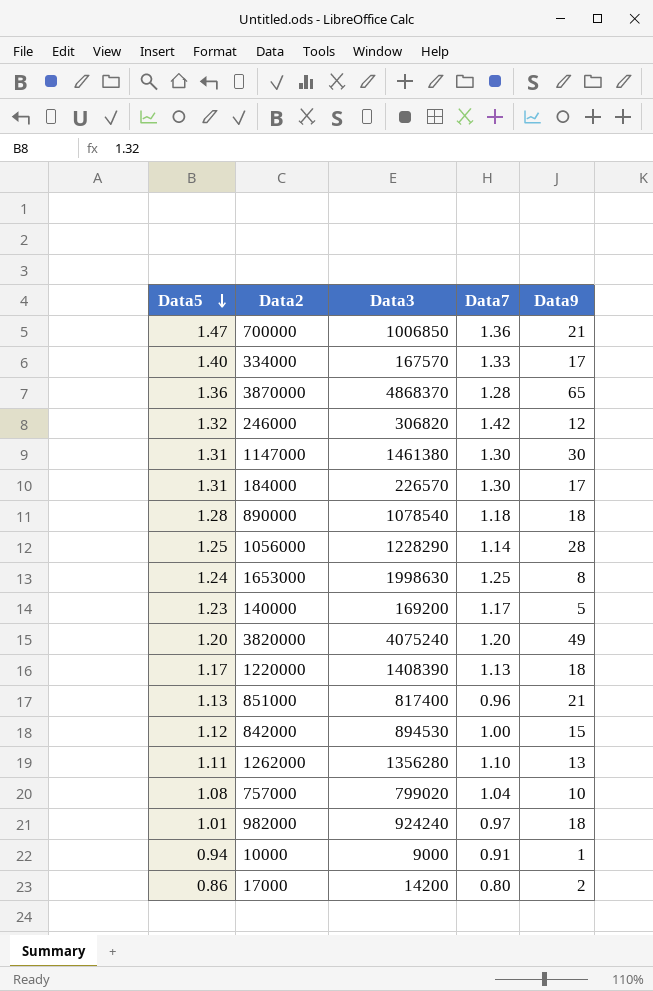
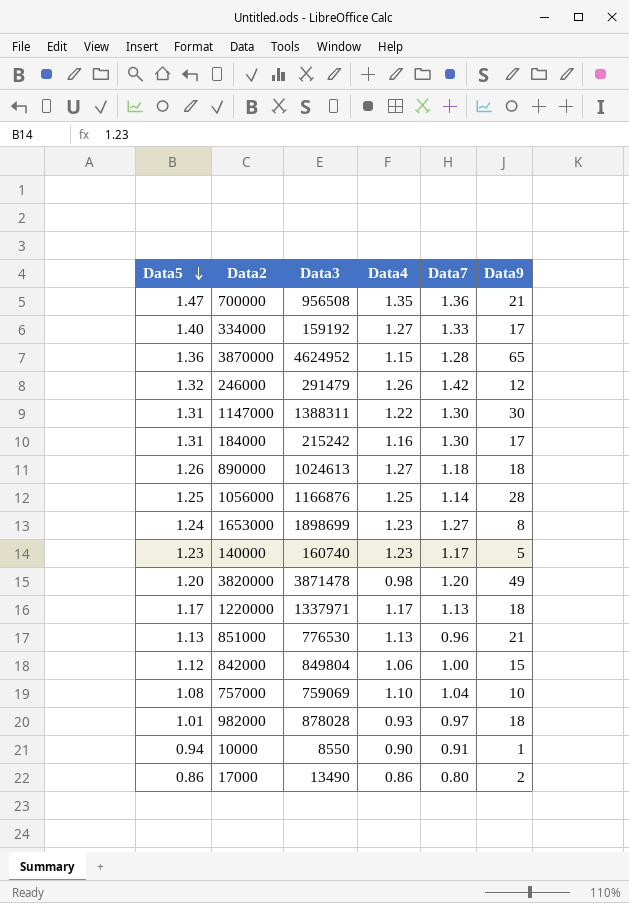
column Data4 | position: none -> 4
row 1262000: 1.11 | 1356280 | 1.10 | 13 -> none
700000 | Data3: 1006850 -> 956508
334000 | Data3: 167570 -> 159192
3870000 | Data3: 4868370 -> 4624952
246000 | Data3: 306820 -> 291479
1147000 | Data3: 1461380 -> 1388311
184000 | Data3: 226570 -> 215242
890000 | Data5: 1.28 -> 1.26
890000 | Data3: 1078540 -> 1024613
1056000 | Data3: 1228290 -> 1166876
1653000 | Data3: 1998630 -> 1898699
1653000 | Data7: 1.25 -> 1.27
140000 | Data3: 169200 -> 160740
3820000 | Data3: 4075240 -> 3871478
1220000 | Data3: 1408390 -> 1337971
851000 | Data3: 817400 -> 776530
842000 | Data3: 894530 -> 849804
757000 | Data3: 799020 -> 759069
982000 | Data3: 924240 -> 878028
10000 | Data3: 9000 -> 8550
17000 | Data3: 14200 -> 13490

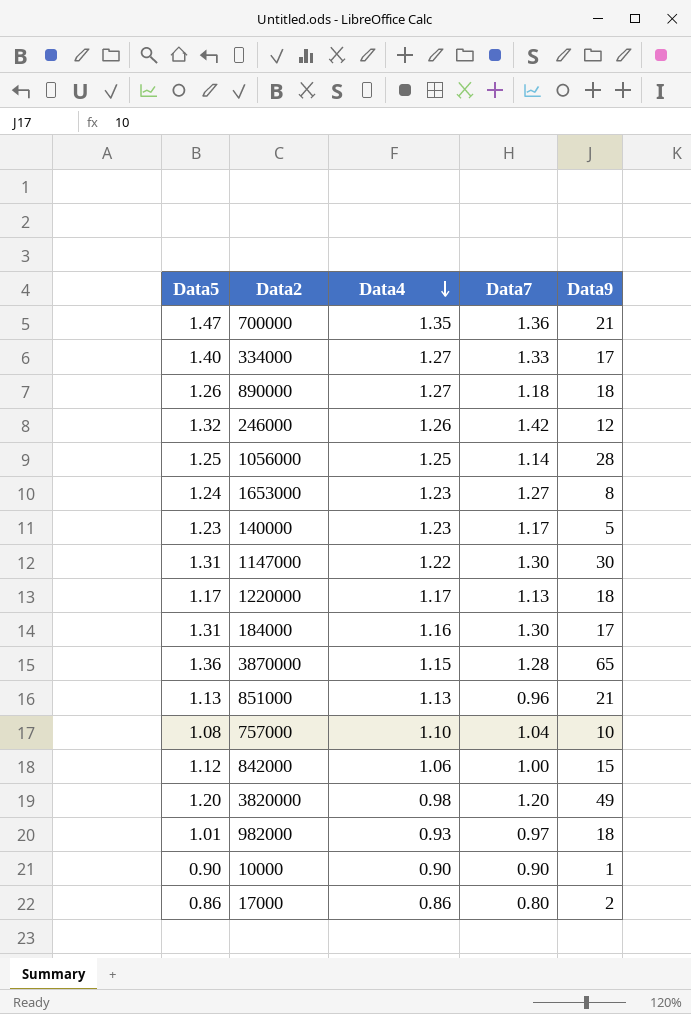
row order: Data5 descending -> Data4 descending
column Data3 | position: 3 -> none
10000 | Data5: 0.94 -> 0.90
10000 | Data7: 0.91 -> 0.90

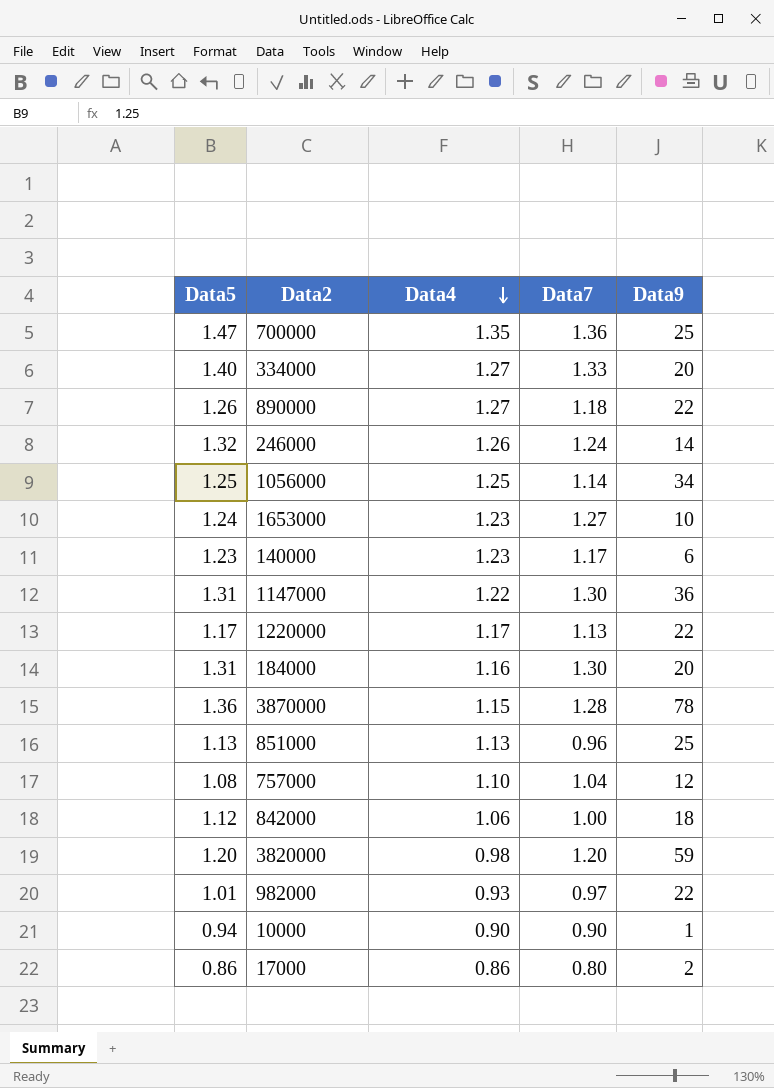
700000 | Data9: 21 -> 25
334000 | Data9: 17 -> 20
890000 | Data9: 18 -> 22
246000 | Data7: 1.42 -> 1.24
246000 | Data9: 12 -> 14
1056000 | Data9: 28 -> 34
1653000 | Data9: 8 -> 10
140000 | Data9: 5 -> 6
1147000 | Data9: 30 -> 36
1220000 | Data9: 18 -> 22
184000 | Data9: 17 -> 20
3870000 | Data9: 65 -> 78
851000 | Data9: 21 -> 25
757000 | Data9: 10 -> 12
842000 | Data9: 15 -> 18
3820000 | Data9: 49 -> 59
982000 | Data9: 18 -> 22
10000 | Data5: 0.90 -> 0.94

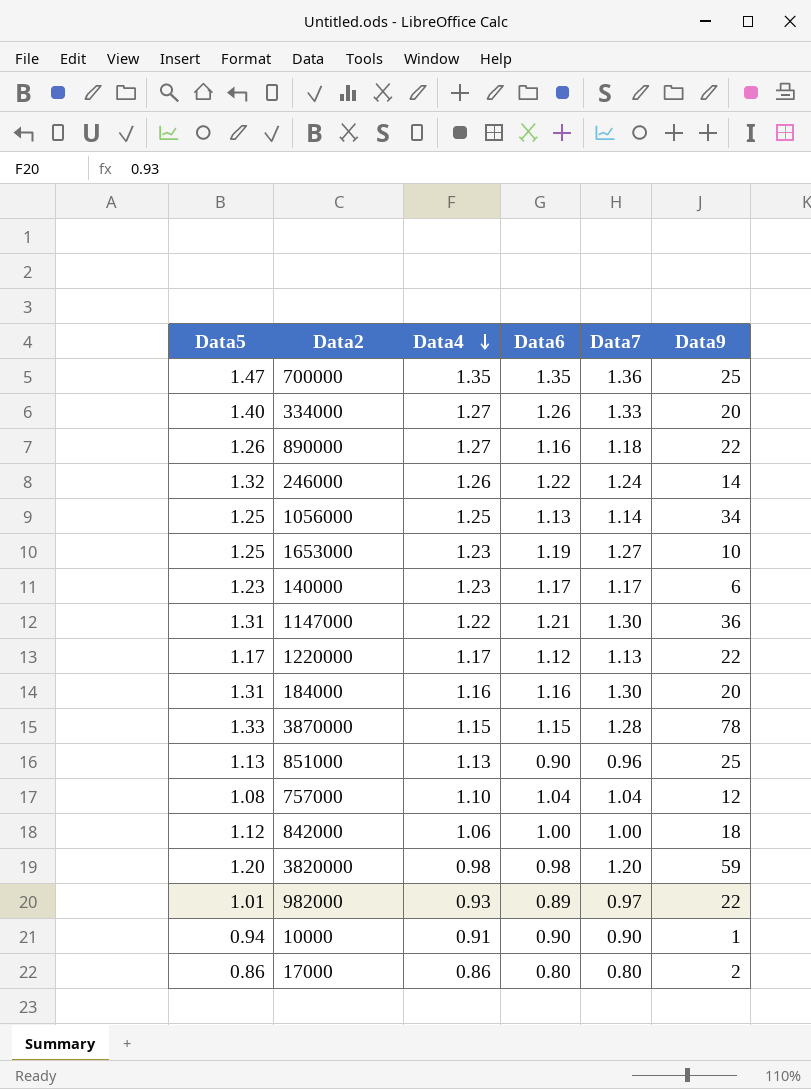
column Data6 | position: none -> 4
1653000 | Data5: 1.24 -> 1.25
3870000 | Data5: 1.36 -> 1.33
10000 | Data4: 0.90 -> 0.91

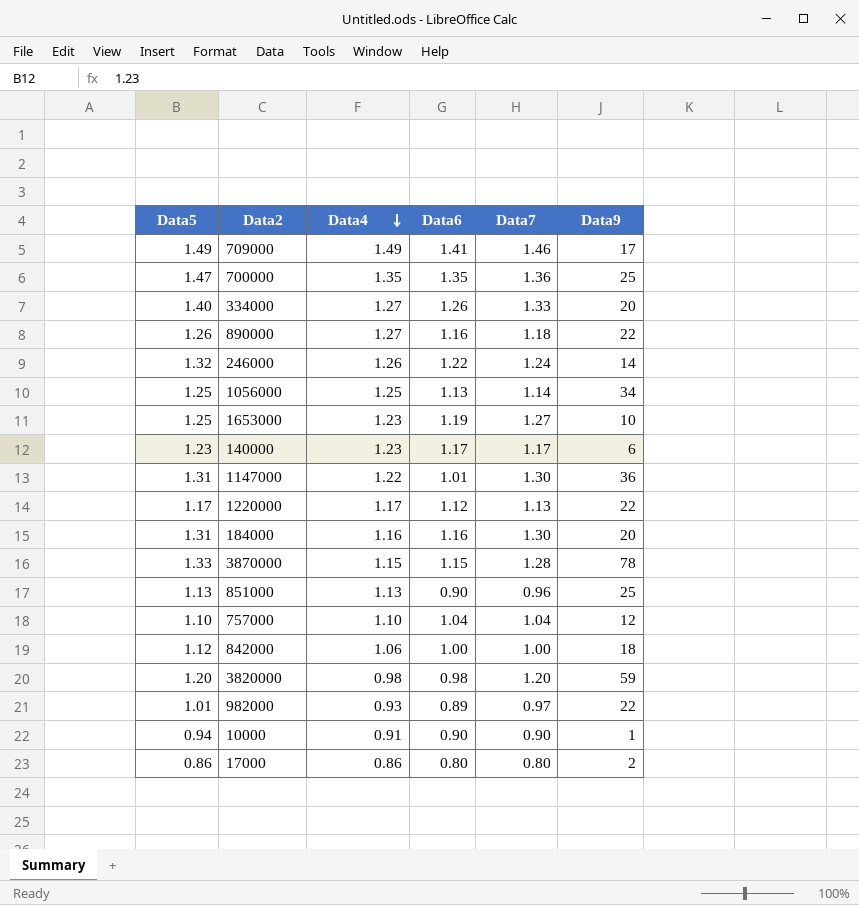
row 709000: none -> 1.49 | 1.49 | 1.41 | 1.46 | 17
1147000 | Data6: 1.21 -> 1.01
757000 | Data5: 1.08 -> 1.10

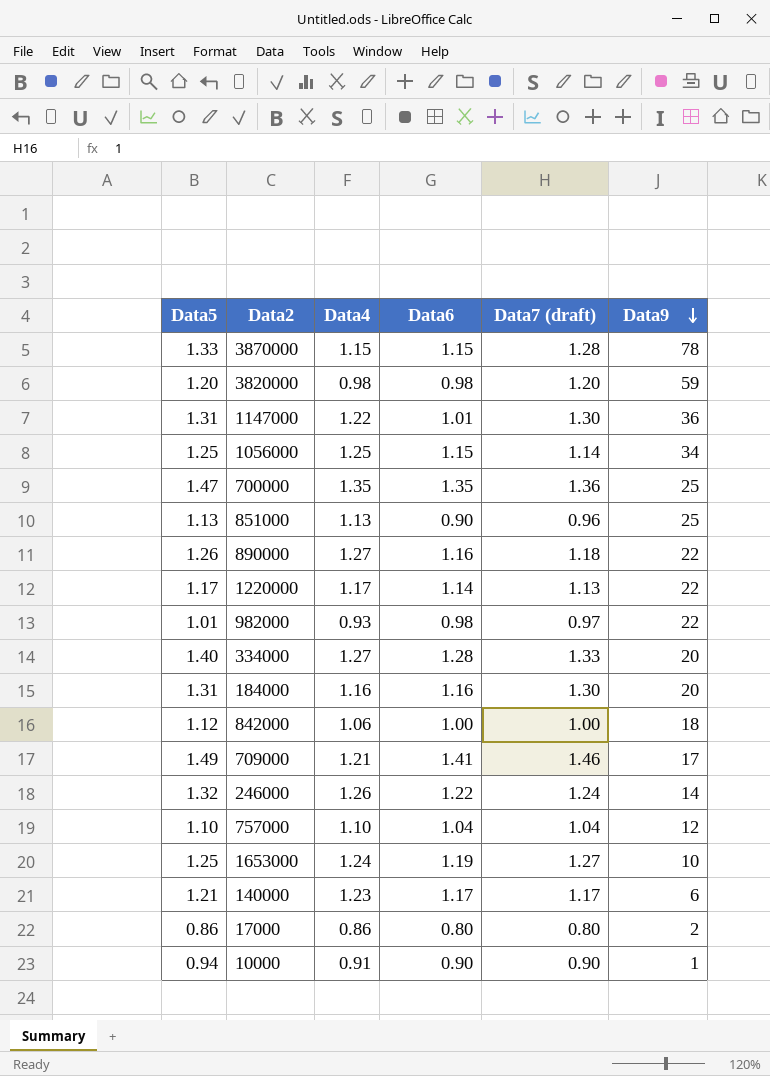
row order: Data4 descending -> Data9 descending
column name: Data7 -> Data7 (draft)
1056000 | Data6: 1.13 -> 1.15
1220000 | Data6: 1.12 -> 1.14
982000 | Data6: 0.89 -> 0.98
334000 | Data6: 1.26 -> 1.28
709000 | Data4: 1.49 -> 1.21
1653000 | Data4: 1.23 -> 1.24
140000 | Data5: 1.23 -> 1.21

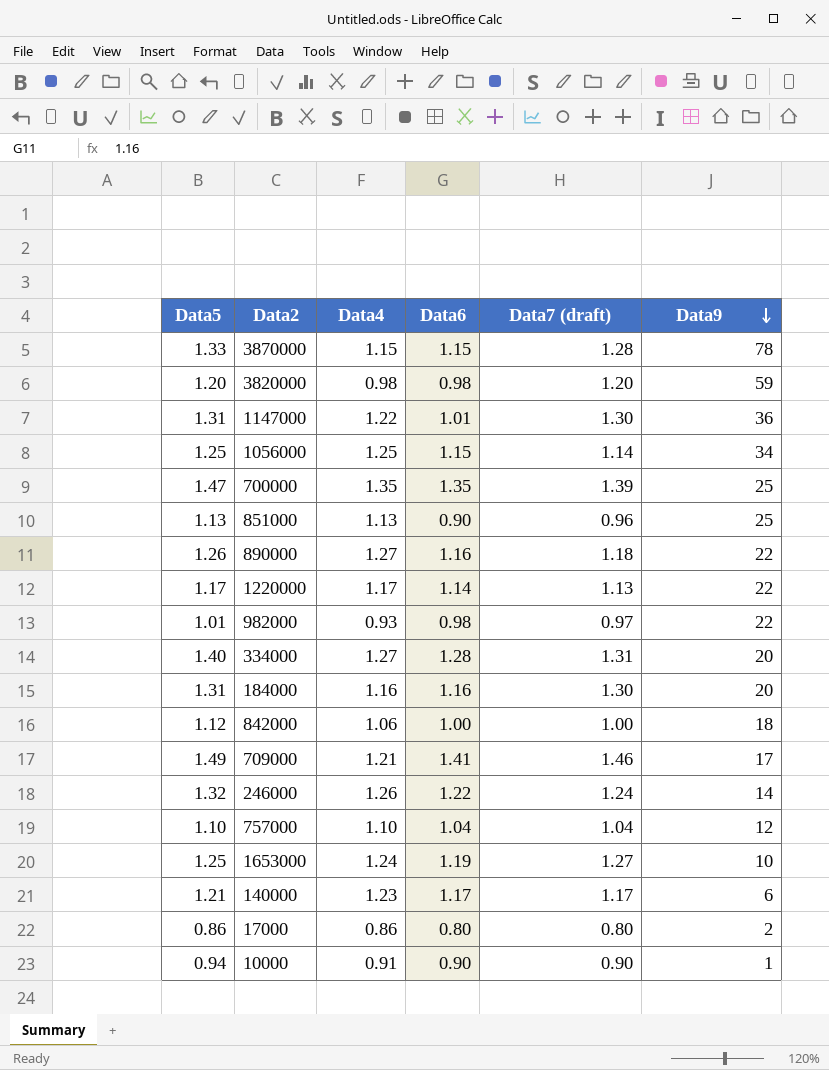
700000 | Data7 (draft): 1.36 -> 1.39
334000 | Data7 (draft): 1.33 -> 1.31

